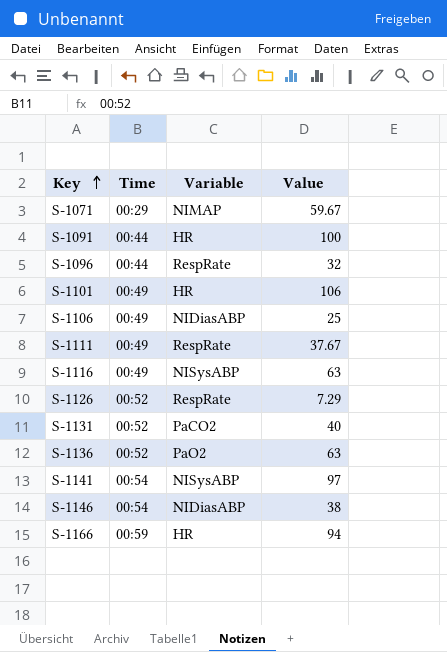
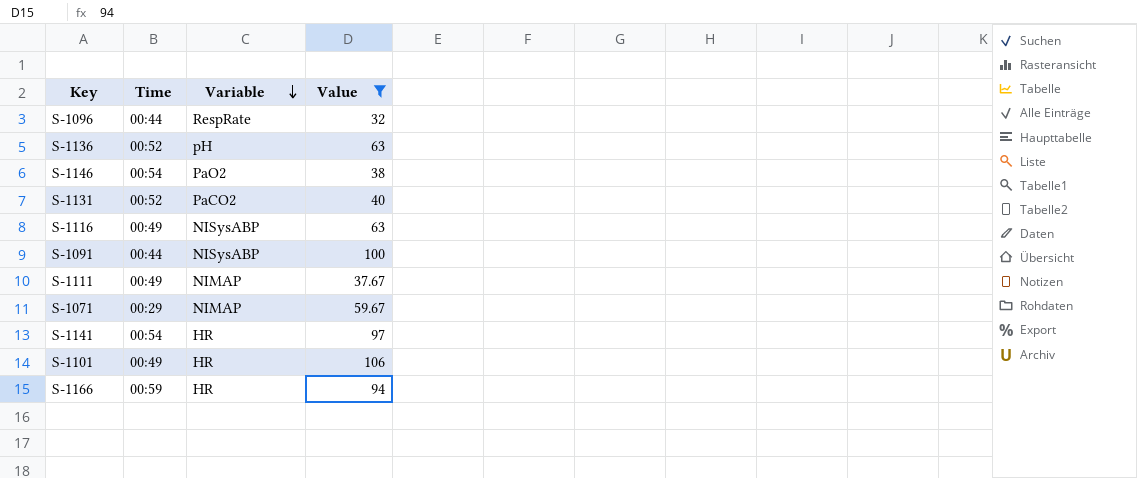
filter: none -> Value >= 32
row order: Key ascending -> Variable descending
S-1136 | Variable: PaO2 -> pH
S-1146 | Variable: NIDiasABP -> PaO2
S-1091 | Variable: HR -> NISysABP
S-1111 | Variable: RespRate -> NIMAP
S-1141 | Variable: NISysABP -> HR

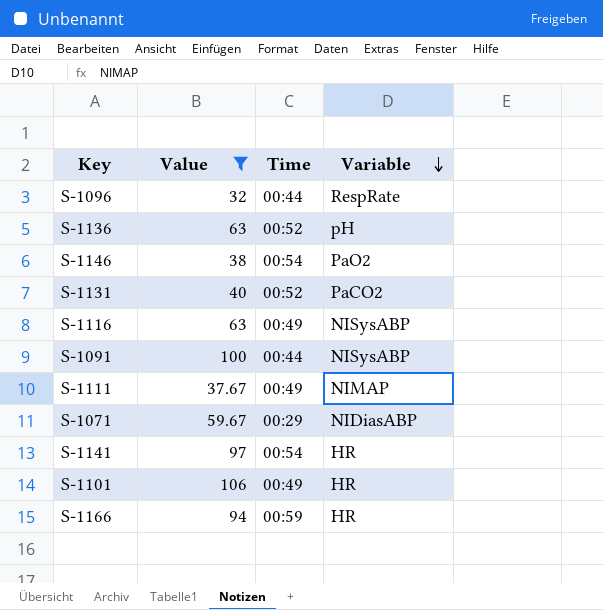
column Value | position: 4 -> 2
S-1071 | Variable: NIMAP -> NIDiasABP

